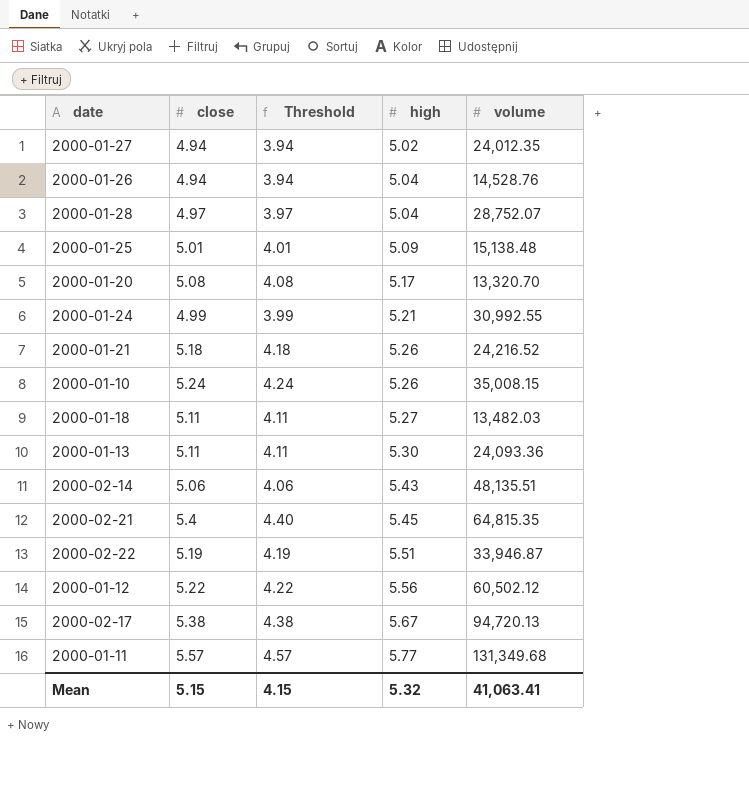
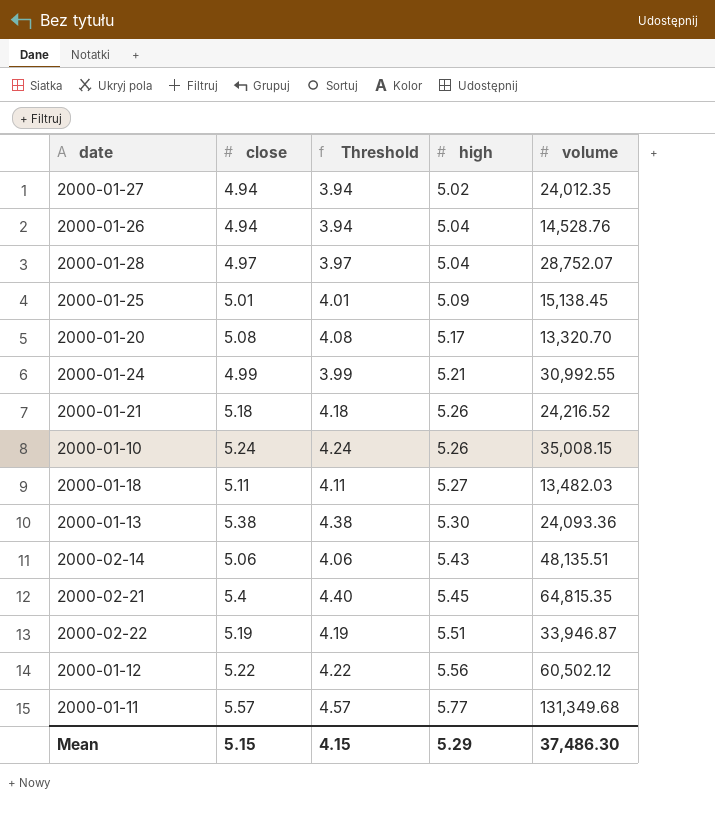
row 2000-02-17: 5.38 | 4.38 | 5.67 | 94,720.13 -> none
2000-01-25 | volume: 15,138.48 -> 15,138.45
2000-01-13 | close: 5.11 -> 5.38
2000-01-13 | Threshold: 4.11 -> 4.38
Mean | high: 5.32 -> 5.29
Mean | volume: 41,063.41 -> 37,486.30

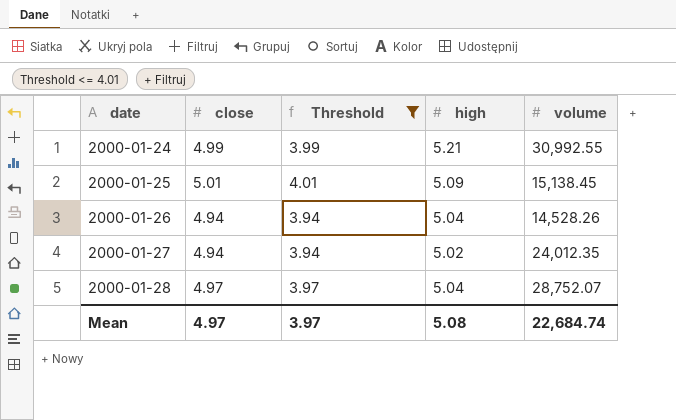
filter: none -> Threshold <= 4.01
row order: high ascending -> date ascending
2000-01-26 | volume: 14,528.76 -> 14,528.26
Mean | close: 5.15 -> 4.97
Mean | Threshold: 4.15 -> 3.97
Mean | high: 5.29 -> 5.08
Mean | volume: 37,486.30 -> 22,684.74

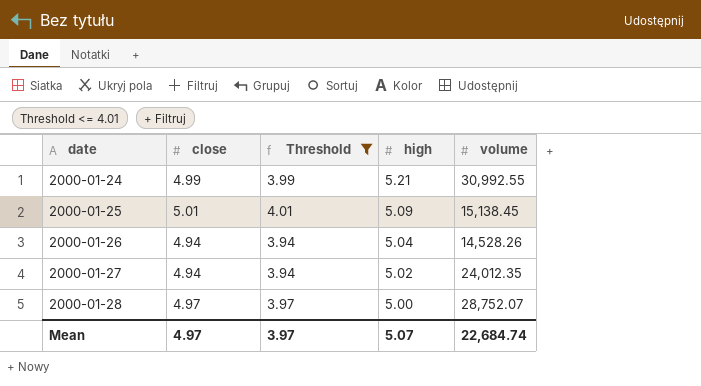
2000-01-28 | high: 5.04 -> 5.00
Mean | high: 5.08 -> 5.07

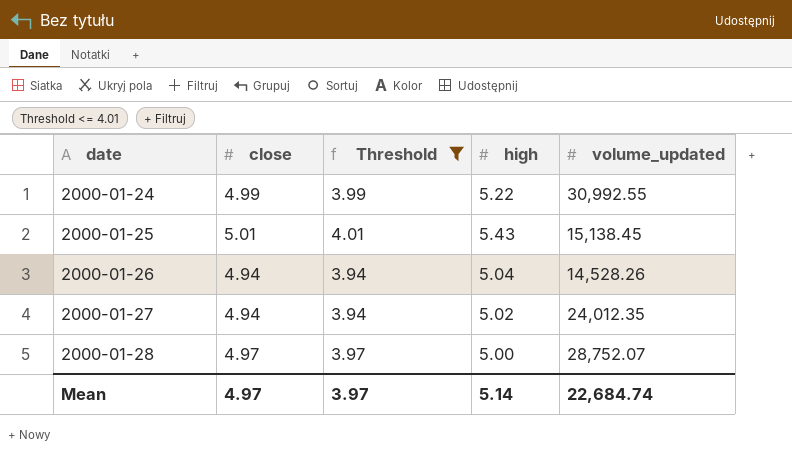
column name: volume -> volume_updated
2000-01-24 | high: 5.21 -> 5.22
2000-01-25 | high: 5.09 -> 5.43
Mean | high: 5.07 -> 5.14

